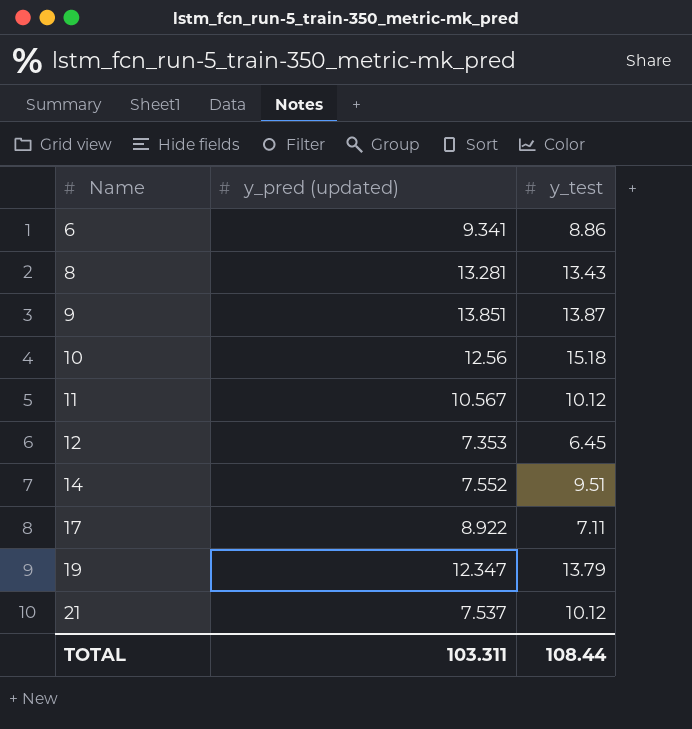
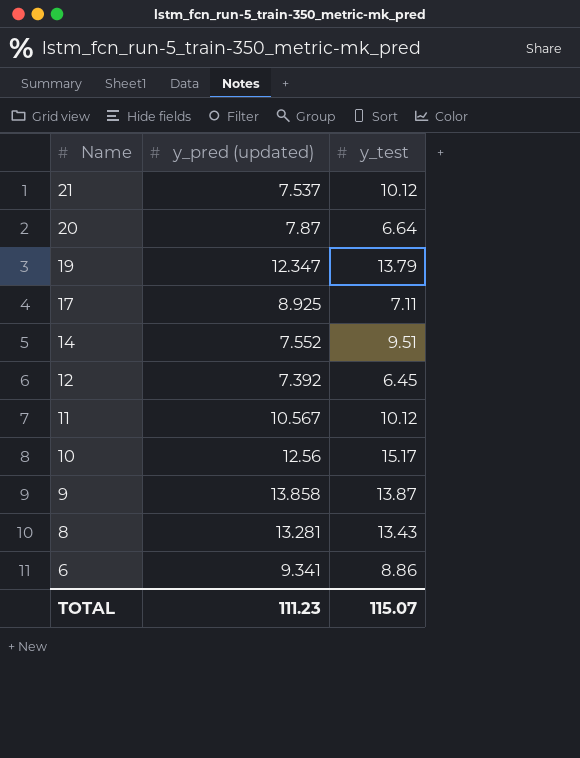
row order: Name ascending -> Name descending
row 20: none -> 7.87 | 6.64
17 | y_pred (updated): 8.922 -> 8.925
12 | y_pred (updated): 7.353 -> 7.392
10 | y_test: 15.18 -> 15.17
9 | y_pred (updated): 13.851 -> 13.858
TOTAL | y_pred (updated): 103.311 -> 111.23
TOTAL | y_test: 108.44 -> 115.07

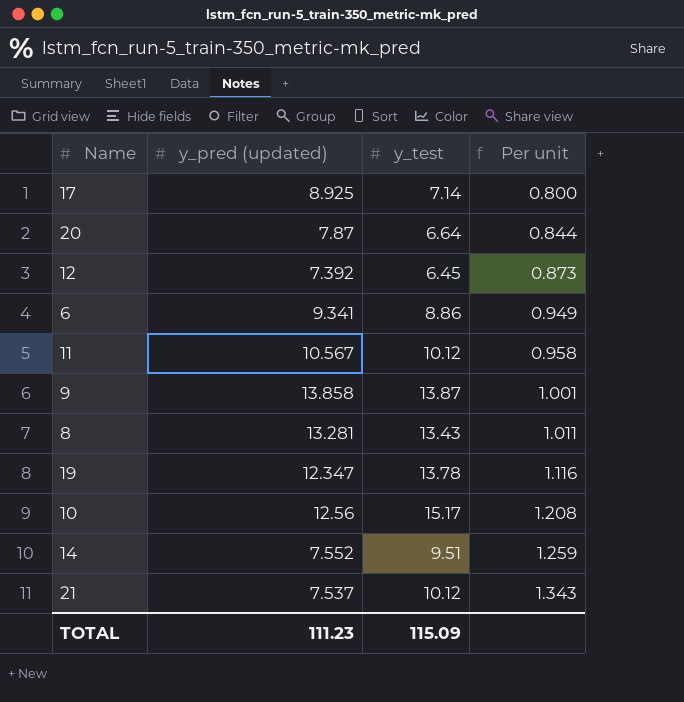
row order: Name descending -> Per unit ascending
column Per unit | formula: none -> [y_test] / [y_pred (updated)]
17 | y_test: 7.11 -> 7.14
19 | y_test: 13.79 -> 13.78
TOTAL | y_test: 115.07 -> 115.09

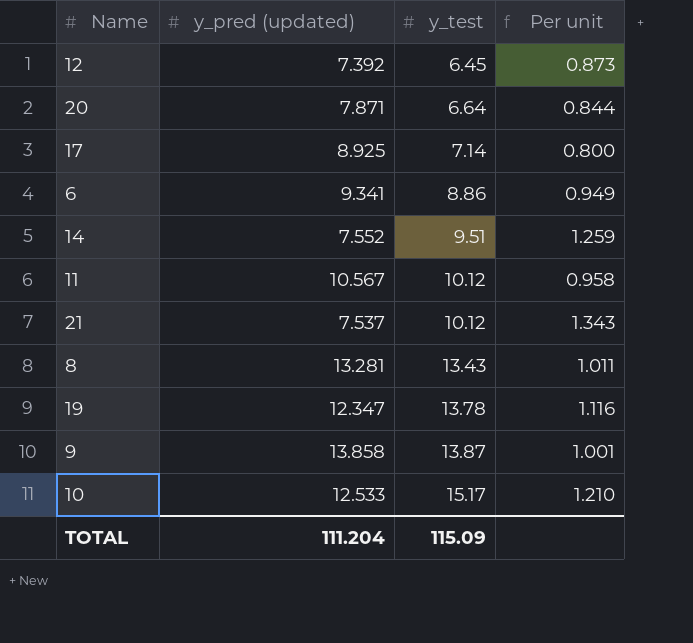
row order: Per unit ascending -> y_test ascending
20 | y_pred (updated): 7.87 -> 7.871
10 | y_pred (updated): 12.56 -> 12.533
10 | Per unit: 1.208 -> 1.210
TOTAL | y_pred (updated): 111.23 -> 111.204

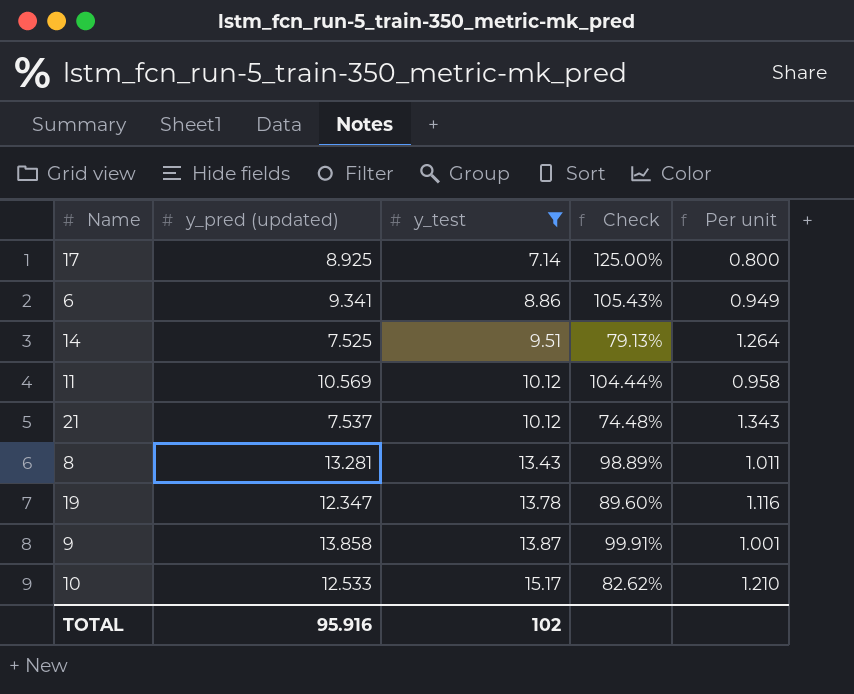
filter: none -> y_test >= 7.14
column Check | formula: none -> [y_pred (updated)] / [y_test]
14 | y_pred (updated): 7.552 -> 7.525
14 | Per unit: 1.259 -> 1.264
11 | y_pred (updated): 10.567 -> 10.569
TOTAL | y_pred (updated): 111.204 -> 95.916
TOTAL | y_test: 115.09 -> 102

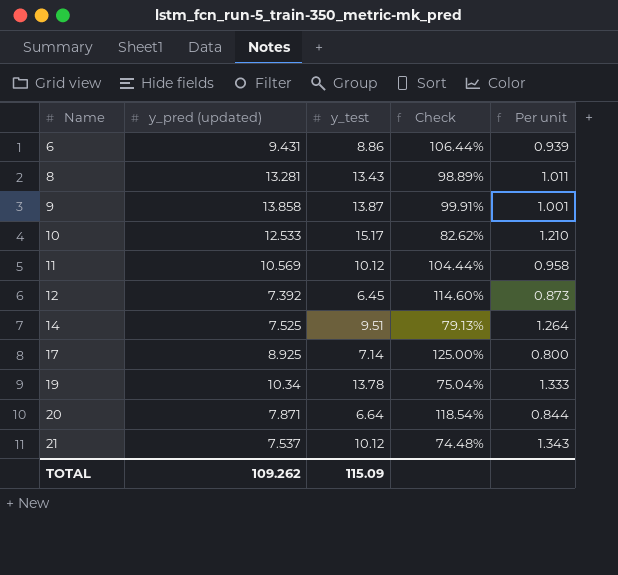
filter: y_test >= 7.14 -> none
row order: y_test ascending -> Name ascending
6 | y_pred (updated): 9.341 -> 9.431
6 | Check: 105.43% -> 106.44%
6 | Per unit: 0.949 -> 0.939
19 | y_pred (updated): 12.347 -> 10.34
19 | Check: 89.60% -> 75.04%
19 | Per unit: 1.116 -> 1.333
TOTAL | y_pred (updated): 95.916 -> 109.262
TOTAL | y_test: 102 -> 115.09

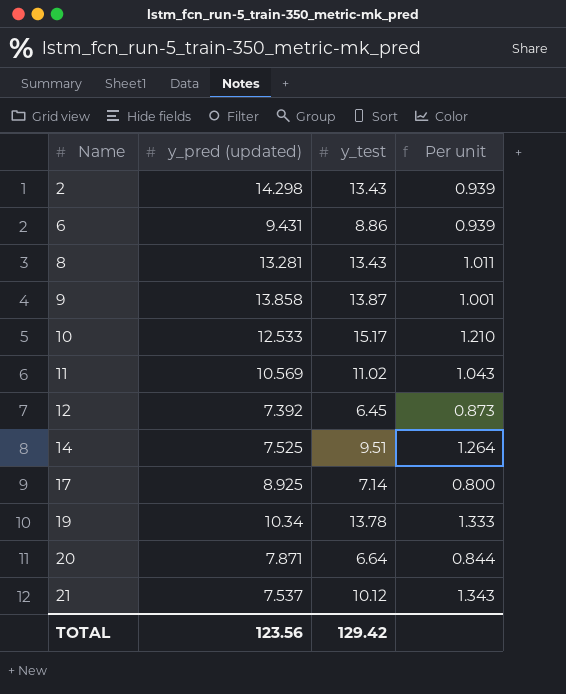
column Check | formula: [y_pred (updated)] / [y_test] -> none
row 2: none -> 14.298 | 13.43 | 0.939
11 | y_test: 10.12 -> 11.02
11 | Per unit: 0.958 -> 1.043
TOTAL | y_pred (updated): 109.262 -> 123.56
TOTAL | y_test: 115.09 -> 129.42

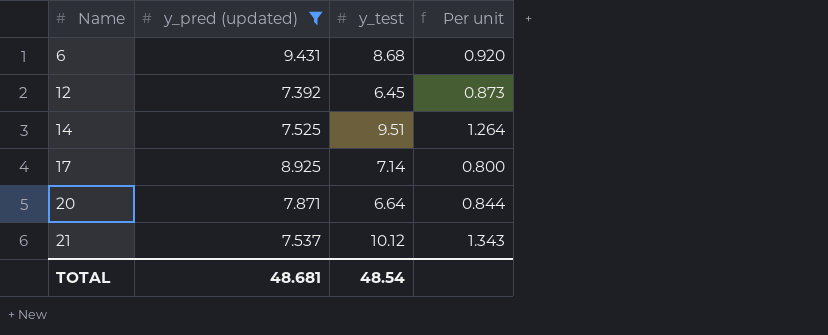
filter: none -> y_pred (updated) <= 9.431
6 | y_test: 8.86 -> 8.68
6 | Per unit: 0.939 -> 0.920
TOTAL | y_pred (updated): 123.56 -> 48.681
TOTAL | y_test: 129.42 -> 48.54

